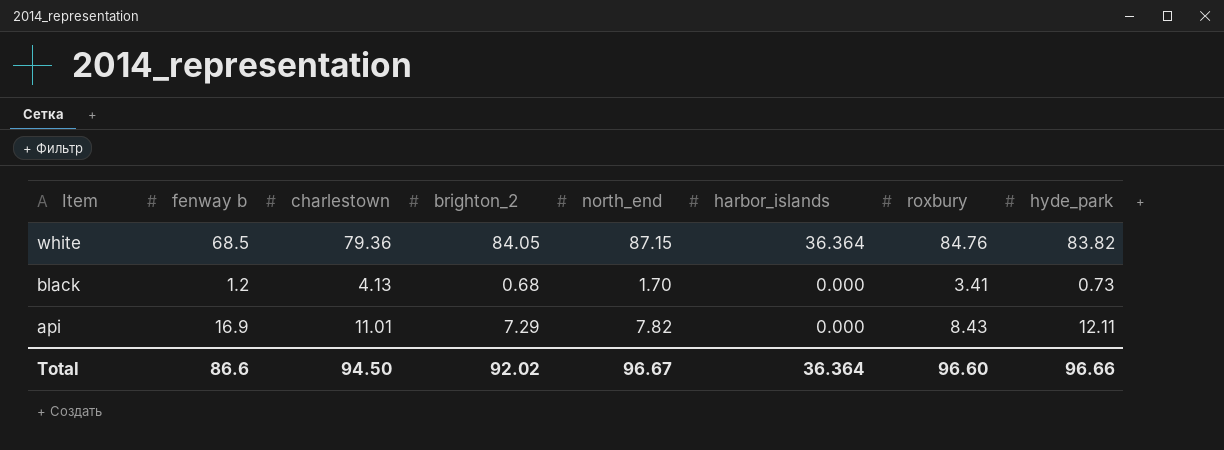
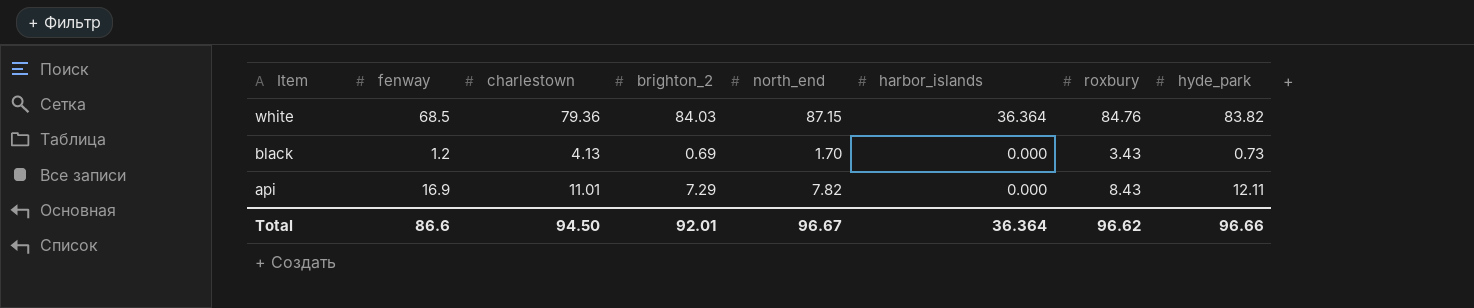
column name: fenway b -> fenway
white | brighton_2: 84.05 -> 84.03
black | brighton_2: 0.68 -> 0.69
black | roxbury: 3.41 -> 3.43
Total | brighton_2: 92.02 -> 92.01
Total | roxbury: 96.60 -> 96.62

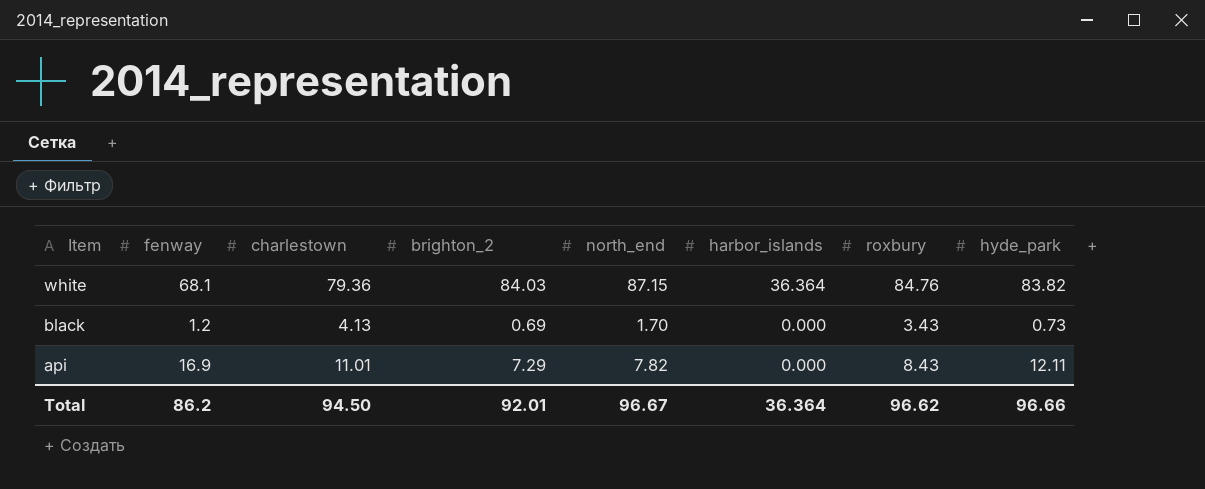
white | fenway: 68.5 -> 68.1
Total | fenway: 86.6 -> 86.2

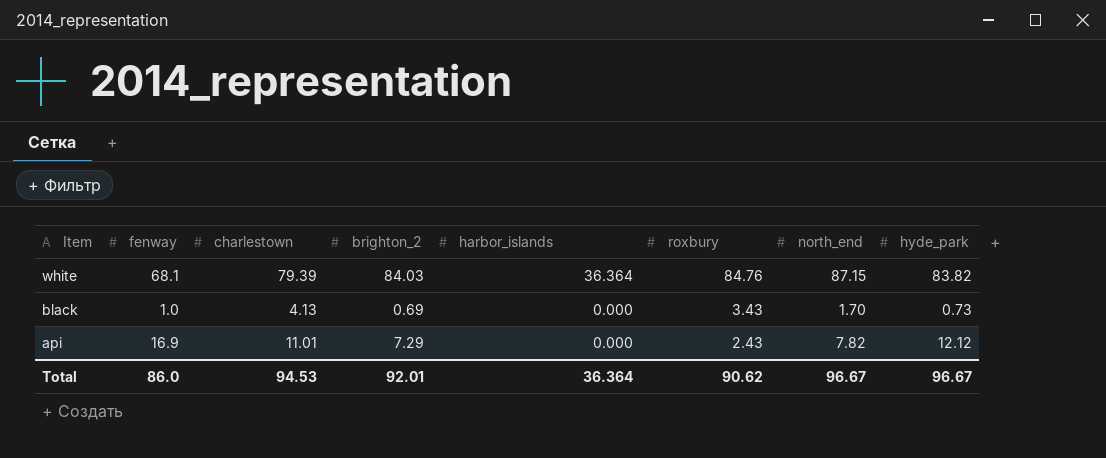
column north_end | position: 5 -> 7
white | charlestown: 79.36 -> 79.39
black | fenway: 1.2 -> 1.0
api | roxbury: 8.43 -> 2.43
api | hyde_park: 12.11 -> 12.12
Total | fenway: 86.2 -> 86.0
Total | charlestown: 94.50 -> 94.53
Total | roxbury: 96.62 -> 90.62
Total | hyde_park: 96.66 -> 96.67

